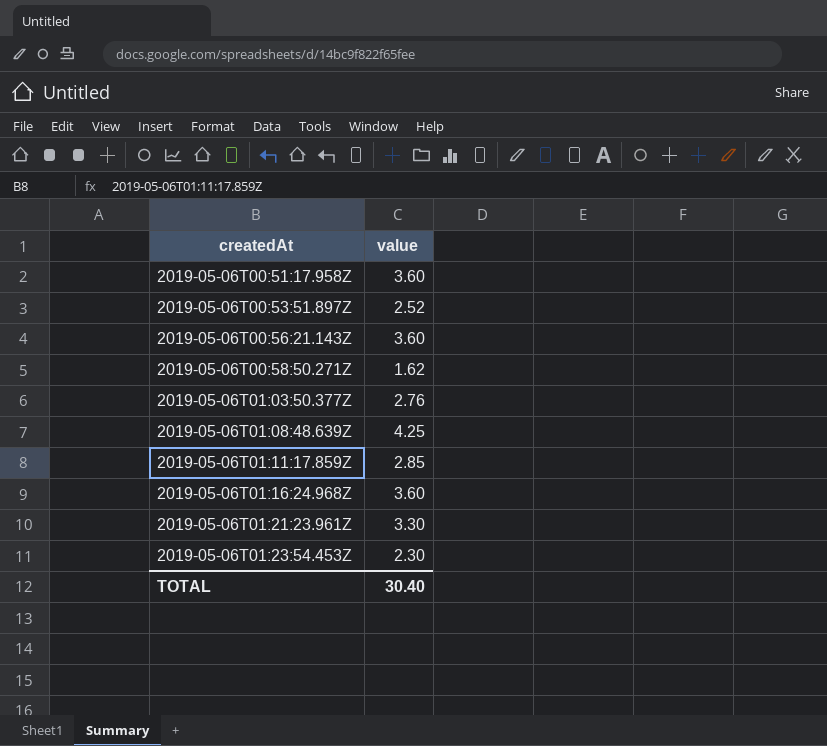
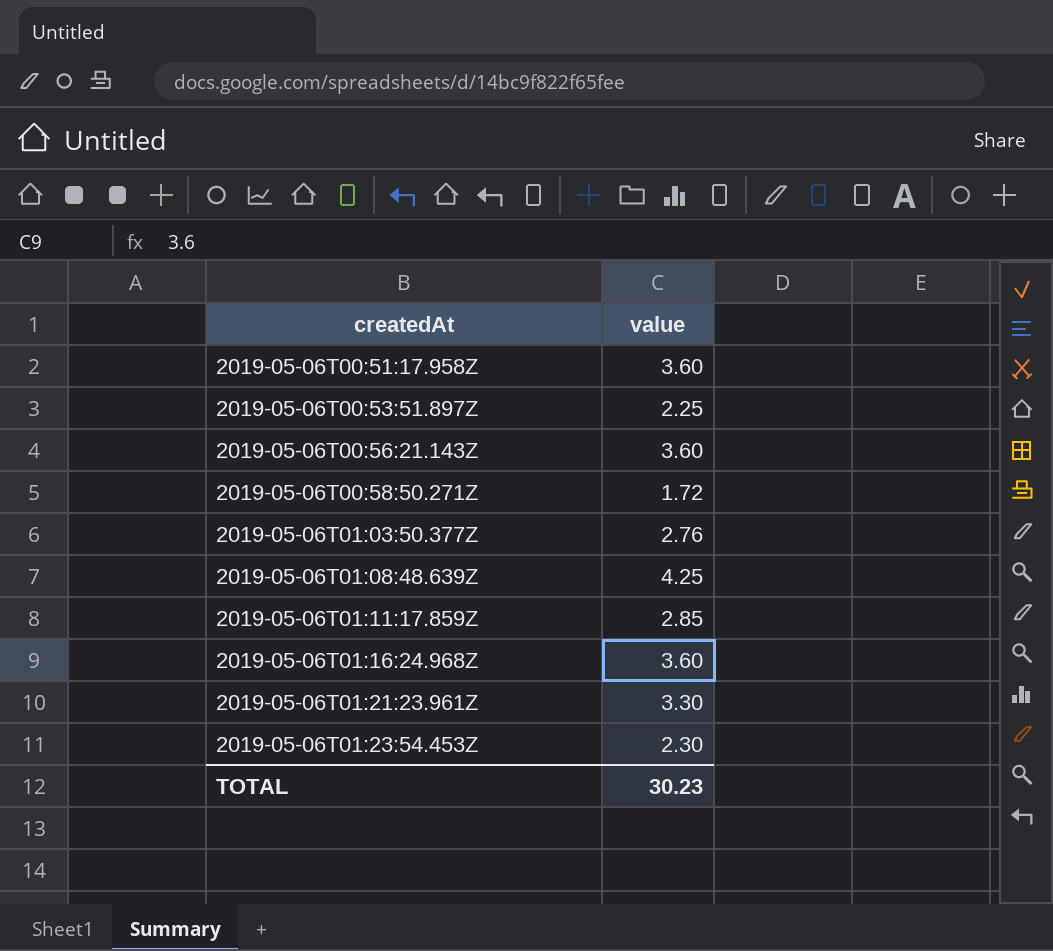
2019-05-06T00:53:51.897Z | value: 2.52 -> 2.25
2019-05-06T00:58:50.271Z | value: 1.62 -> 1.72
TOTAL | value: 30.40 -> 30.23

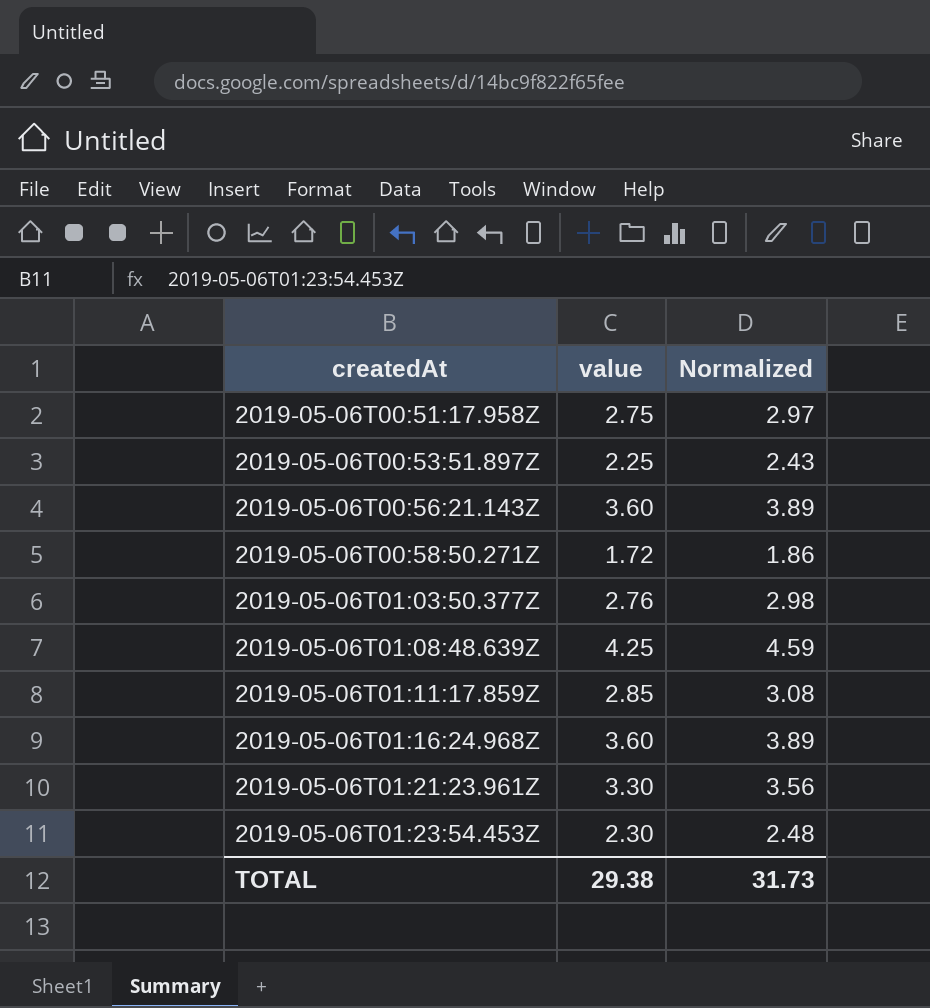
column Normalized | formula: none -> [value] * 1.08
2019-05-06T00:51:17.958Z | value: 3.60 -> 2.75
TOTAL | value: 30.23 -> 29.38

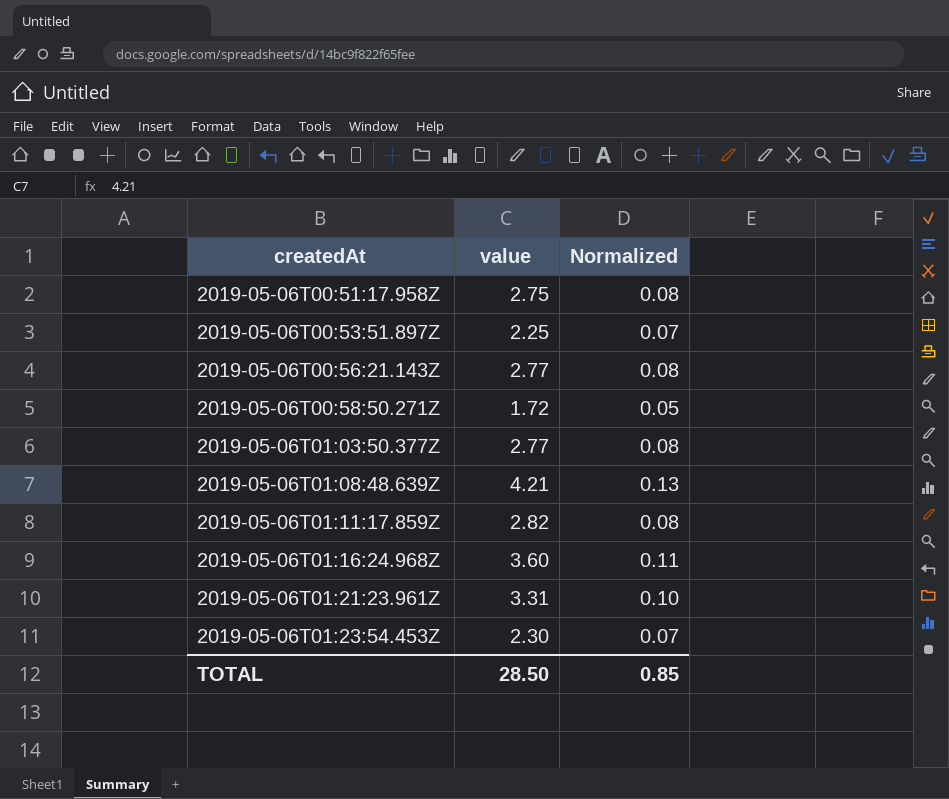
column Normalized | formula: [value] * 1.08 -> [value] * 0.03
2019-05-06T00:56:21.143Z | value: 3.60 -> 2.77
2019-05-06T01:03:50.377Z | value: 2.76 -> 2.77
2019-05-06T01:08:48.639Z | value: 4.25 -> 4.21
2019-05-06T01:11:17.859Z | value: 2.85 -> 2.82
2019-05-06T01:21:23.961Z | value: 3.30 -> 3.31
TOTAL | value: 29.38 -> 28.50
TOTAL | Normalized: 31.73 -> 0.85

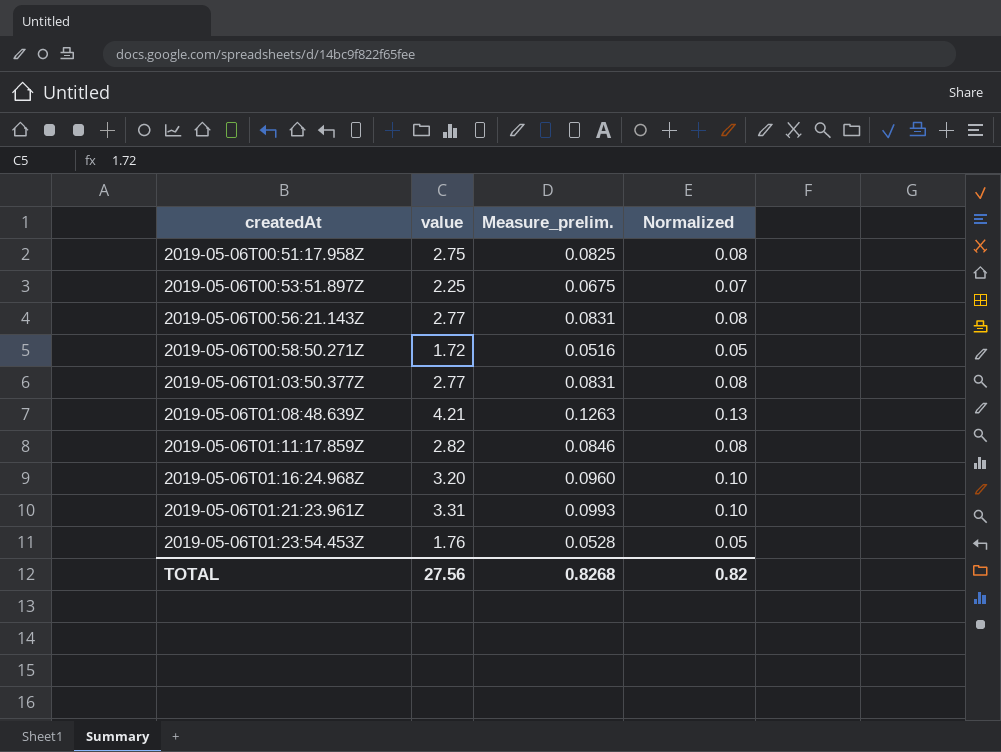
column Measure_prelim. | formula: none -> [value] * 0.03
2019-05-06T01:16:24.968Z | value: 3.60 -> 3.20
2019-05-06T01:16:24.968Z | Normalized: 0.11 -> 0.10
2019-05-06T01:23:54.453Z | value: 2.30 -> 1.76
2019-05-06T01:23:54.453Z | Normalized: 0.07 -> 0.05
TOTAL | value: 28.50 -> 27.56
TOTAL | Normalized: 0.85 -> 0.82

